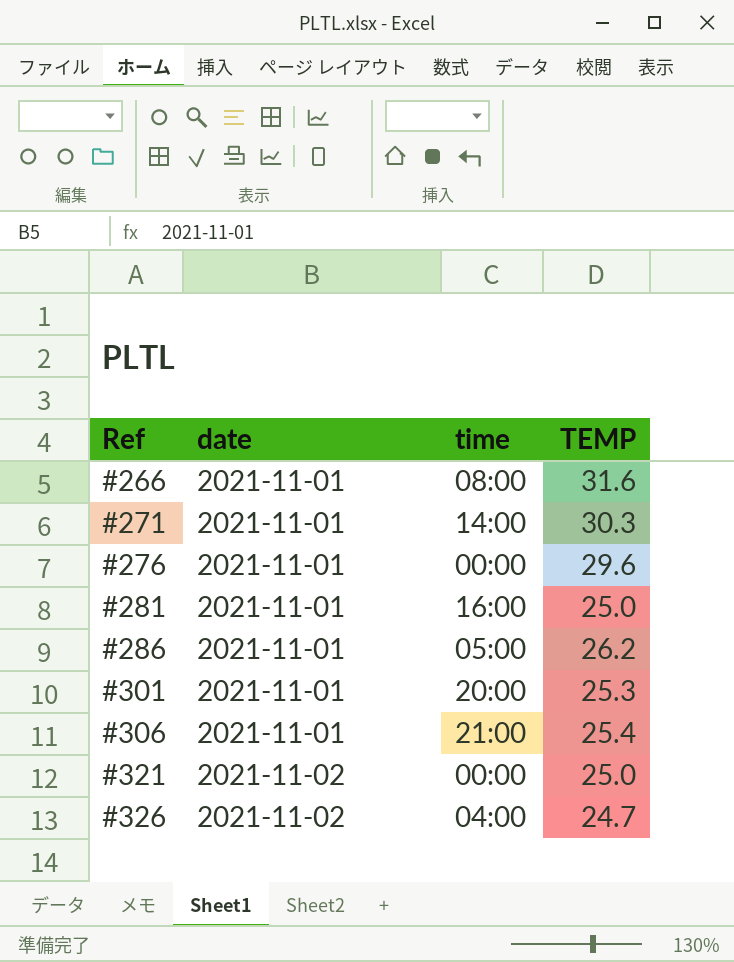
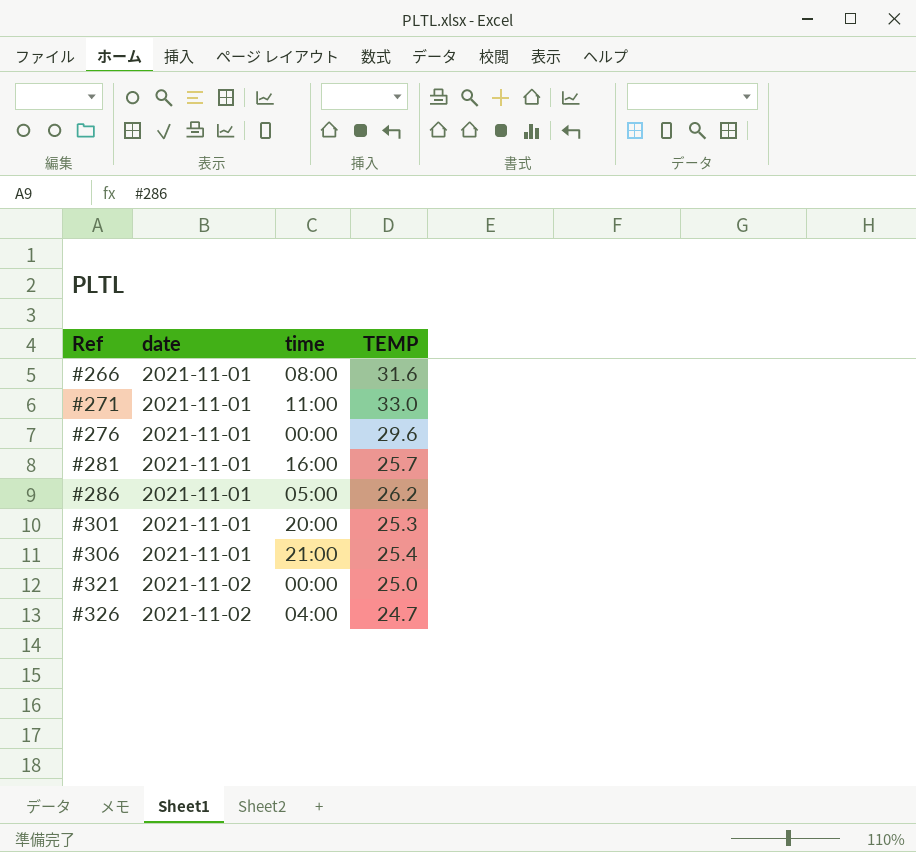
#271 | time: 14:00 -> 11:00
#271 | TEMP: 30.3 -> 33.0
#281 | TEMP: 25.0 -> 25.7

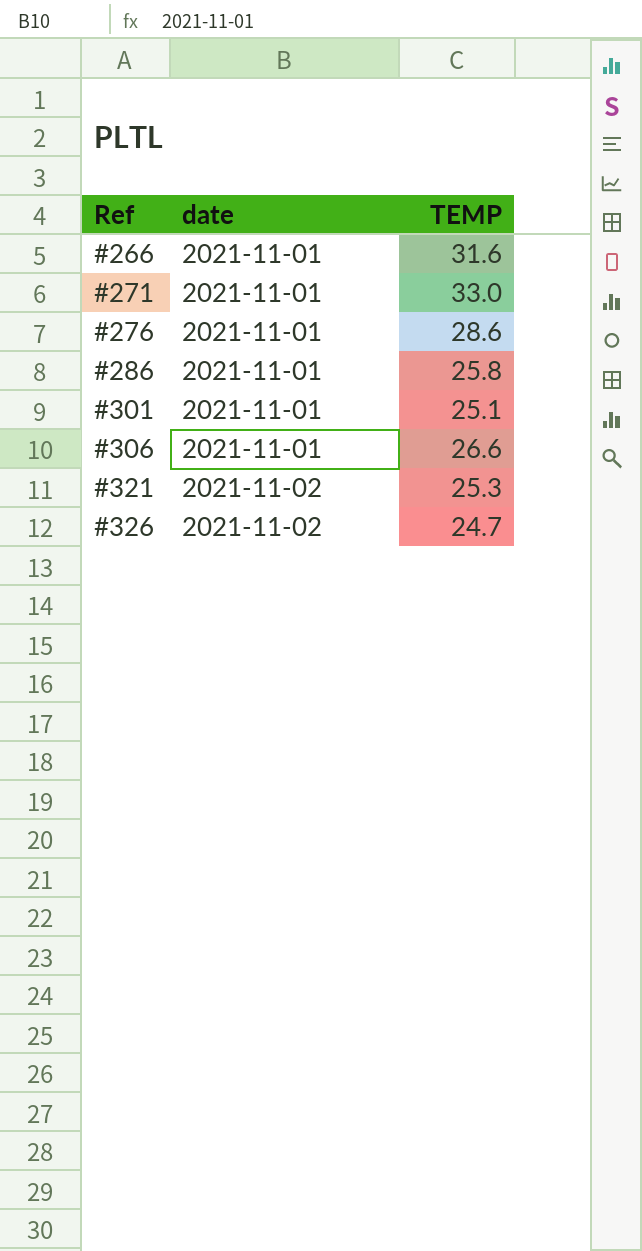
column time | position: 3 -> none
row #281: 2021-11-01 | 16:00 | 25.7 -> none
#276 | TEMP: 29.6 -> 28.6
#286 | TEMP: 26.2 -> 25.8
#301 | TEMP: 25.3 -> 25.1
#306 | TEMP: 25.4 -> 26.6
#321 | TEMP: 25.0 -> 25.3

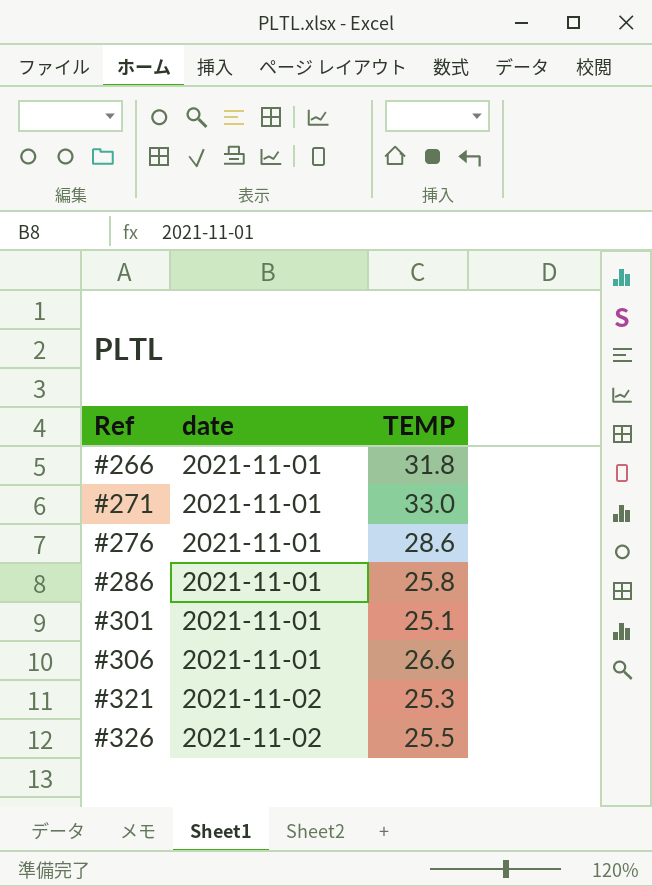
#266 | TEMP: 31.6 -> 31.8
#326 | TEMP: 24.7 -> 25.5

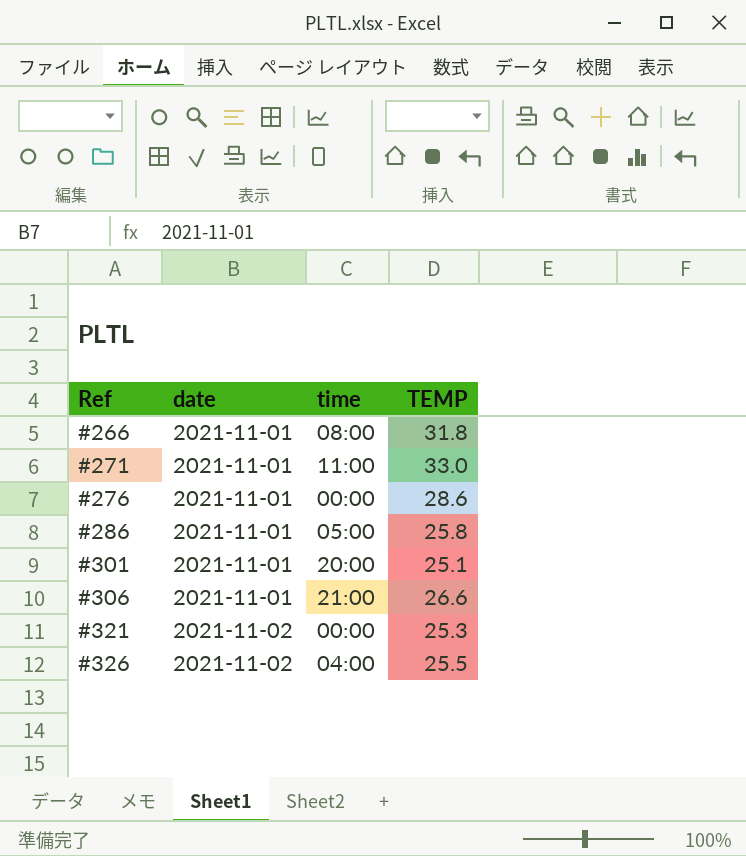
column time | position: none -> 3

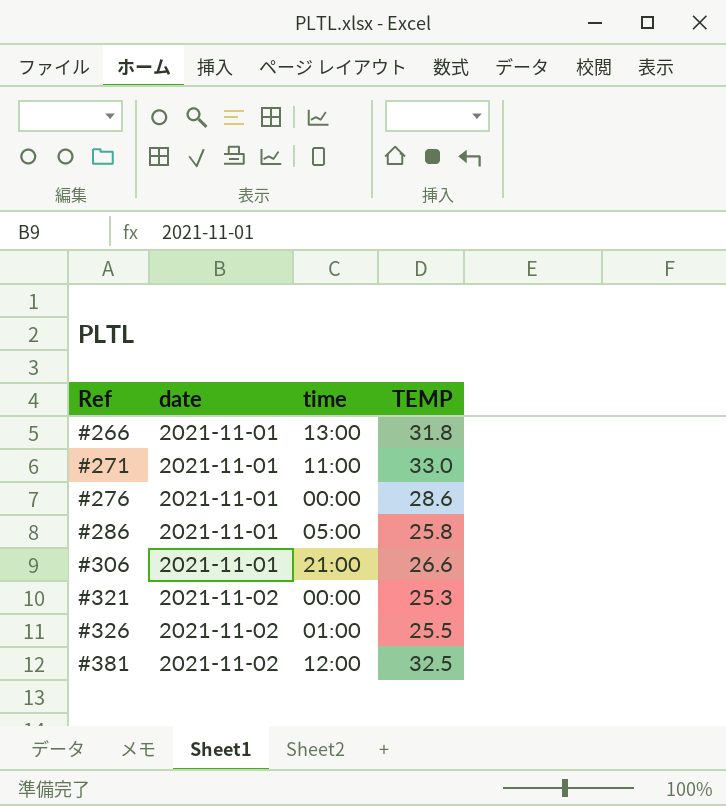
row #301: 2021-11-01 | 20:00 | 25.1 -> none
#266 | time: 08:00 -> 13:00
#326 | time: 04:00 -> 01:00
row #381: none -> 2021-11-02 | 12:00 | 32.5

